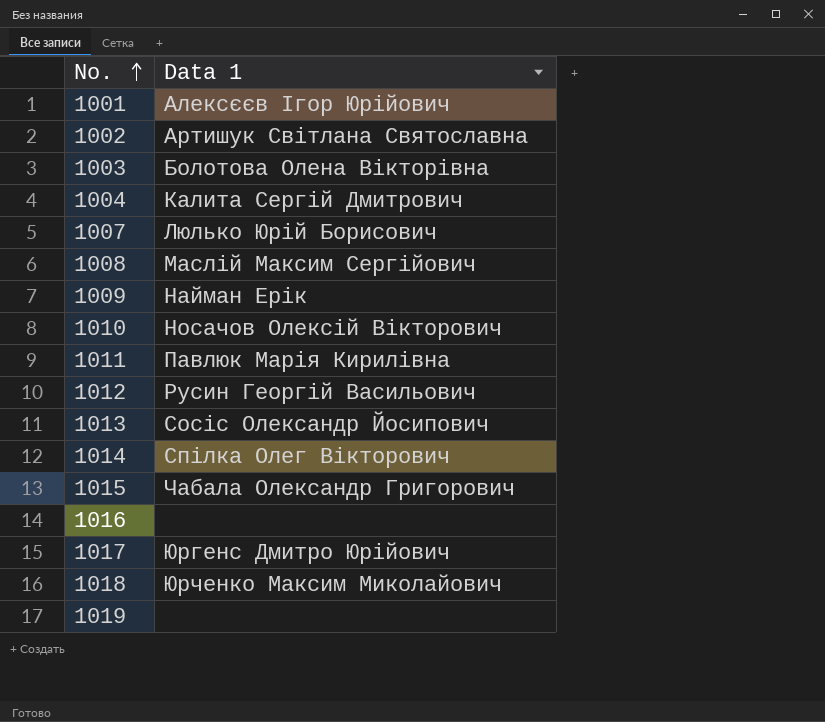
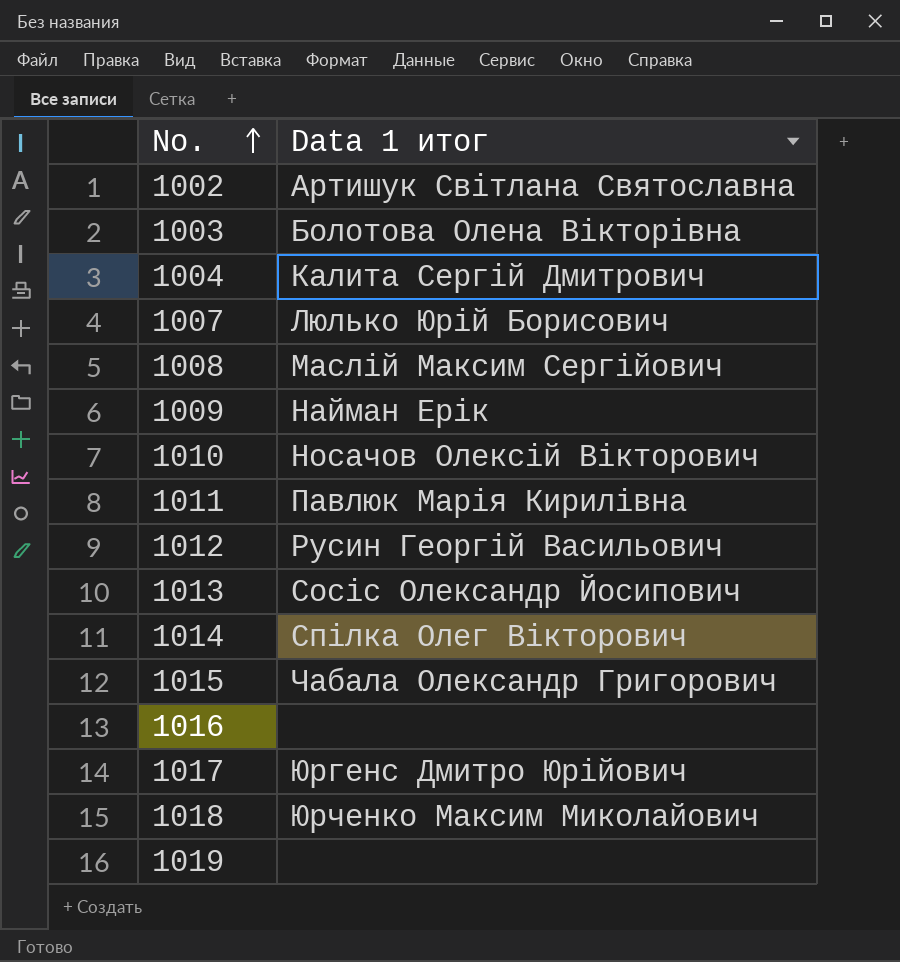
column name: Data 1 -> Data 1 итог
row 1001: Алексєєв Ігор Юрійович -> none

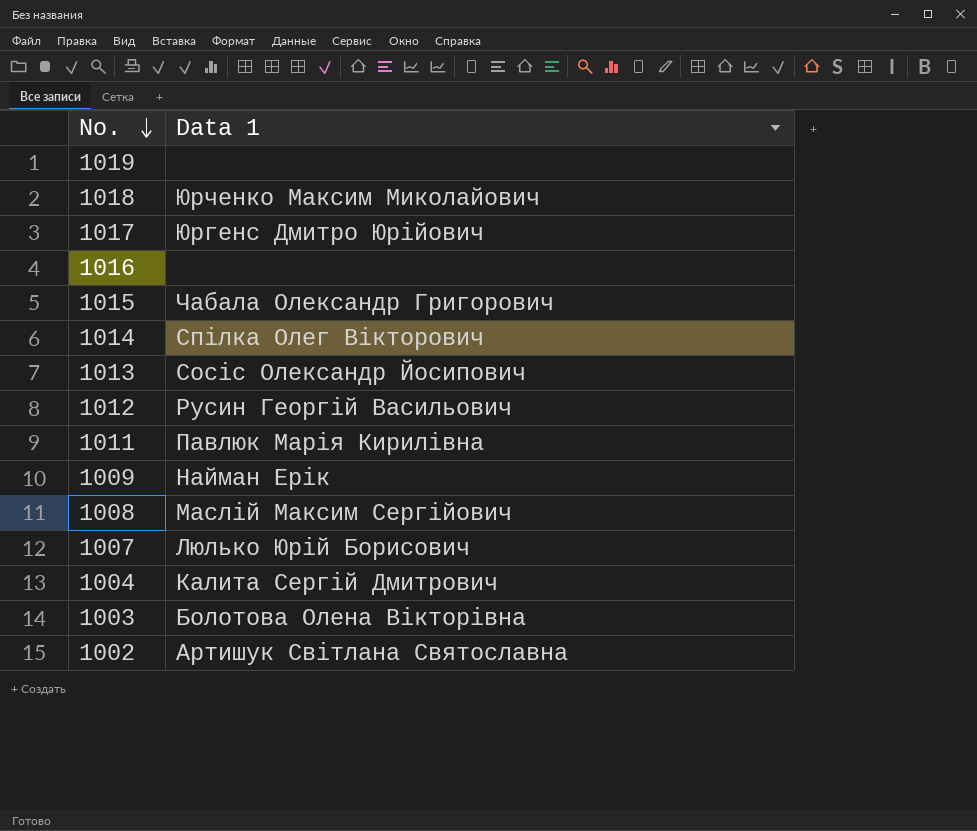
row order: No. ascending -> No. descending
column name: Data 1 итог -> Data 1
row 1010: Носачов Олексій Вікторович -> none

